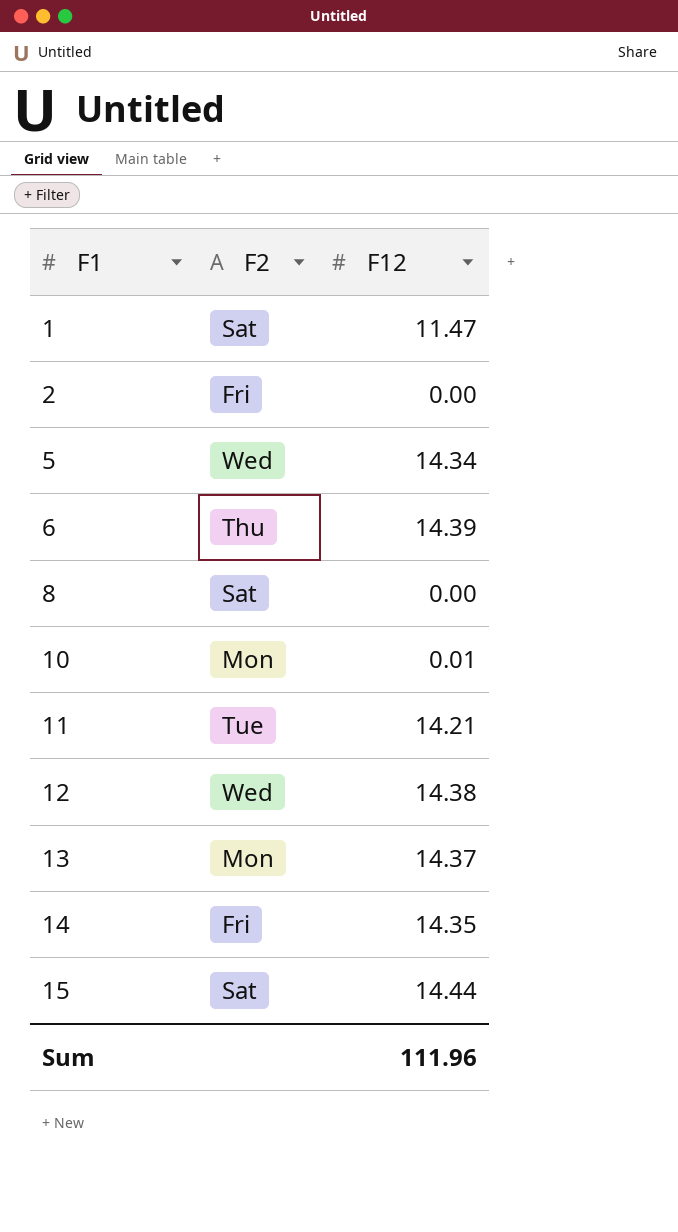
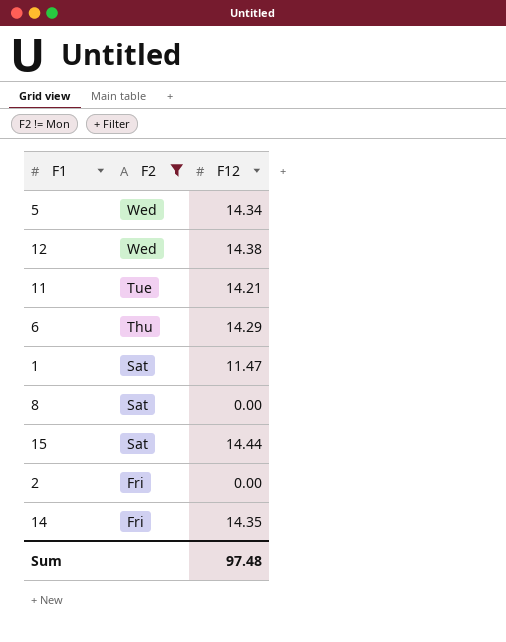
filter: none -> F2 != Mon
row order: F1 ascending -> F2 descending
6 | F12: 14.39 -> 14.29
Sum | F12: 111.96 -> 97.48

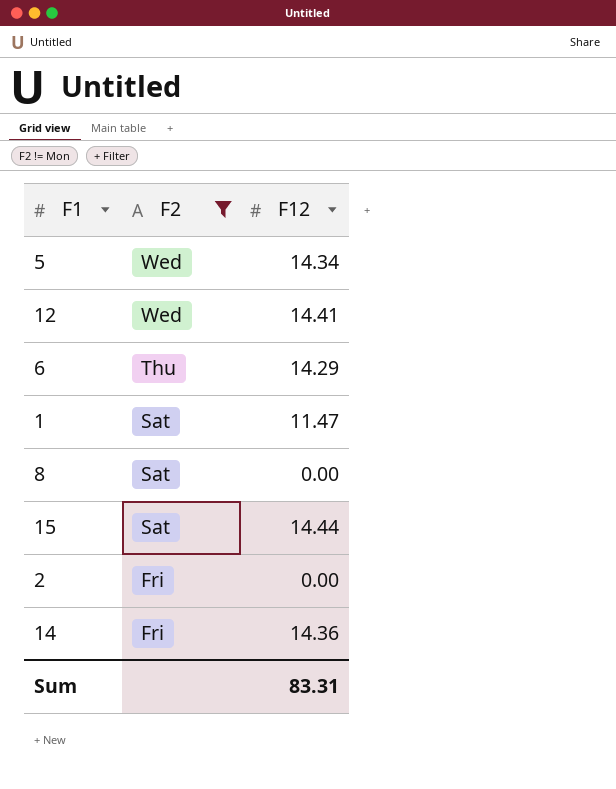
row 11: Tue | 14.21 -> none
12 | F12: 14.38 -> 14.41
14 | F12: 14.35 -> 14.36
Sum | F12: 97.48 -> 83.31

